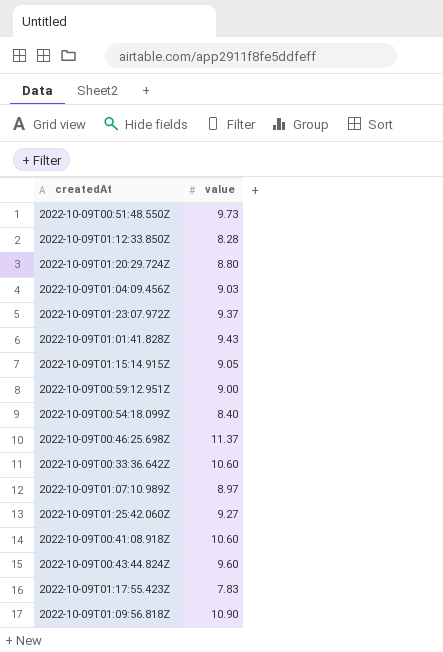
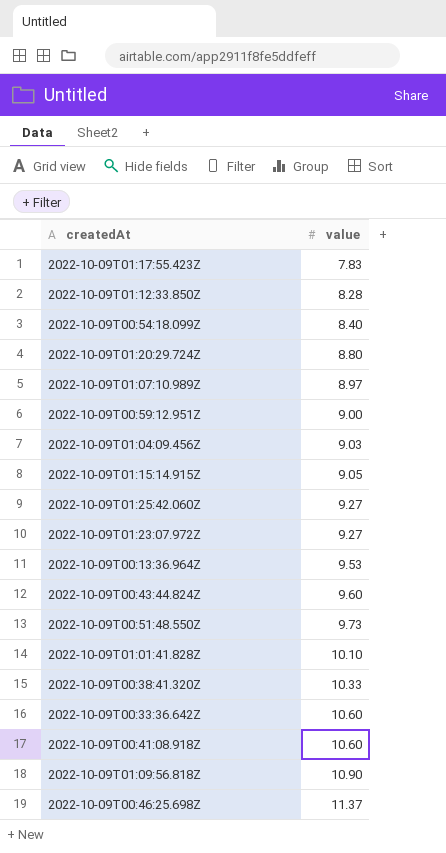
row order: none -> value ascending
2022-10-09T01:23:07.972Z | value: 9.37 -> 9.27
row 2022-10-09T00:13:36.964Z: none -> 9.53
2022-10-09T01:01:41.828Z | value: 9.43 -> 10.10
row 2022-10-09T00:38:41.320Z: none -> 10.33

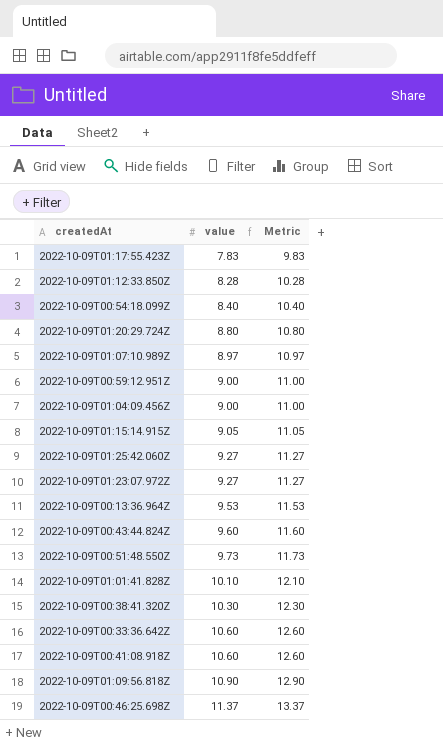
column Metric | formula: none -> [value] + 2
2022-10-09T01:04:09.456Z | value: 9.03 -> 9.00
2022-10-09T00:38:41.320Z | value: 10.33 -> 10.30

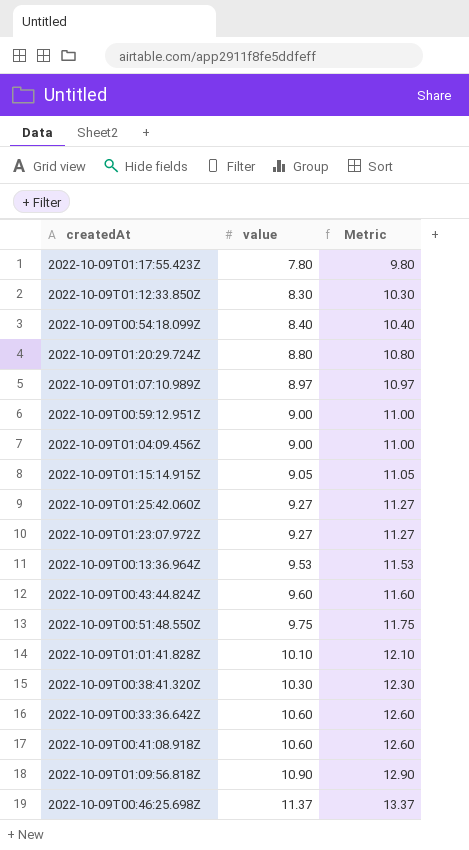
2022-10-09T01:17:55.423Z | value: 7.83 -> 7.80
2022-10-09T01:17:55.423Z | Metric: 9.83 -> 9.80
2022-10-09T01:12:33.850Z | value: 8.28 -> 8.30
2022-10-09T01:12:33.850Z | Metric: 10.28 -> 10.30
2022-10-09T00:51:48.550Z | value: 9.73 -> 9.75
2022-10-09T00:51:48.550Z | Metric: 11.73 -> 11.75

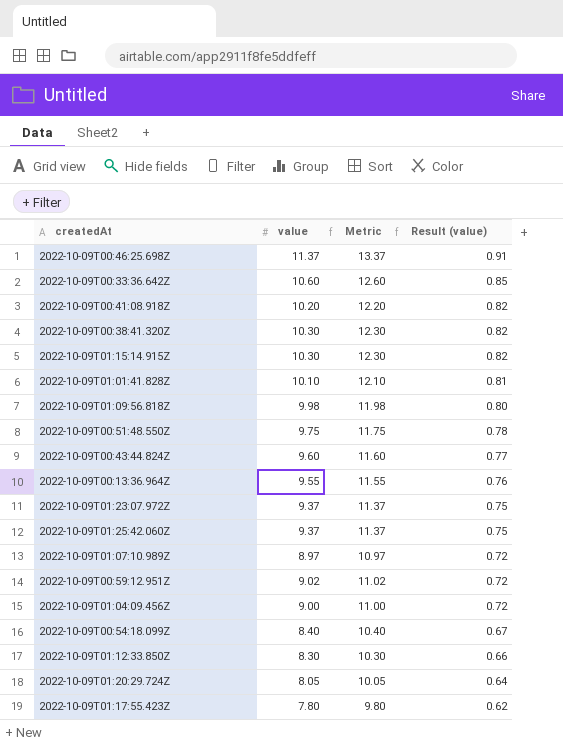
row order: value ascending -> Result (value) descending
column Result (value) | formula: none -> [value] * 0.08
2022-10-09T00:41:08.918Z | value: 10.60 -> 10.20
2022-10-09T00:41:08.918Z | Metric: 12.60 -> 12.20
2022-10-09T01:15:14.915Z | value: 9.05 -> 10.30
2022-10-09T01:15:14.915Z | Metric: 11.05 -> 12.30
2022-10-09T01:09:56.818Z | value: 10.90 -> 9.98
2022-10-09T01:09:56.818Z | Metric: 12.90 -> 11.98
2022-10-09T00:13:36.964Z | value: 9.53 -> 9.55
2022-10-09T00:13:36.964Z | Metric: 11.53 -> 11.55
2022-10-09T01:23:07.972Z | value: 9.27 -> 9.37
2022-10-09T01:23:07.972Z | Metric: 11.27 -> 11.37
2022-10-09T01:25:42.060Z | value: 9.27 -> 9.37
2022-10-09T01:25:42.060Z | Metric: 11.27 -> 11.37
2022-10-09T00:59:12.951Z | value: 9.00 -> 9.02
2022-10-09T00:59:12.951Z | Metric: 11.00 -> 11.02
2022-10-09T01:20:29.724Z | value: 8.80 -> 8.05
2022-10-09T01:20:29.724Z | Metric: 10.80 -> 10.05

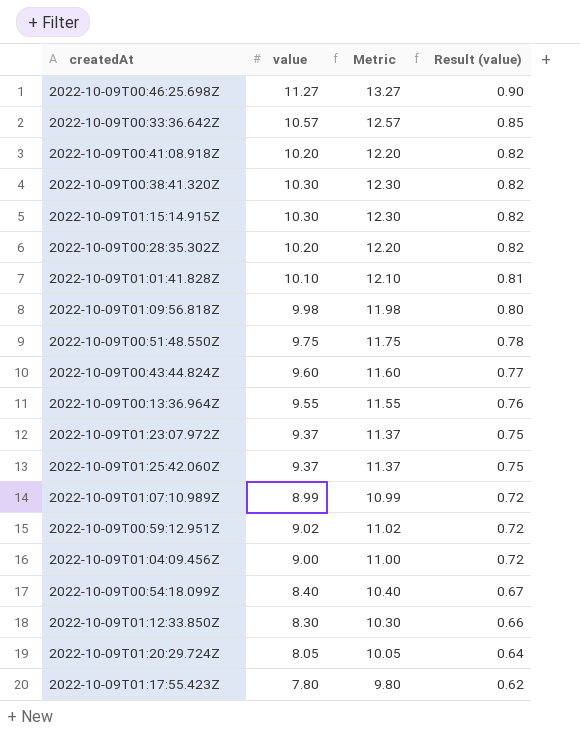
2022-10-09T00:46:25.698Z | value: 11.37 -> 11.27
2022-10-09T00:46:25.698Z | Metric: 13.37 -> 13.27
2022-10-09T00:46:25.698Z | Result (value): 0.91 -> 0.90
2022-10-09T00:33:36.642Z | value: 10.60 -> 10.57
2022-10-09T00:33:36.642Z | Metric: 12.60 -> 12.57
row 2022-10-09T00:28:35.302Z: none -> 10.20 | 12.20 | 0.82
2022-10-09T01:07:10.989Z | value: 8.97 -> 8.99
2022-10-09T01:07:10.989Z | Metric: 10.97 -> 10.99

